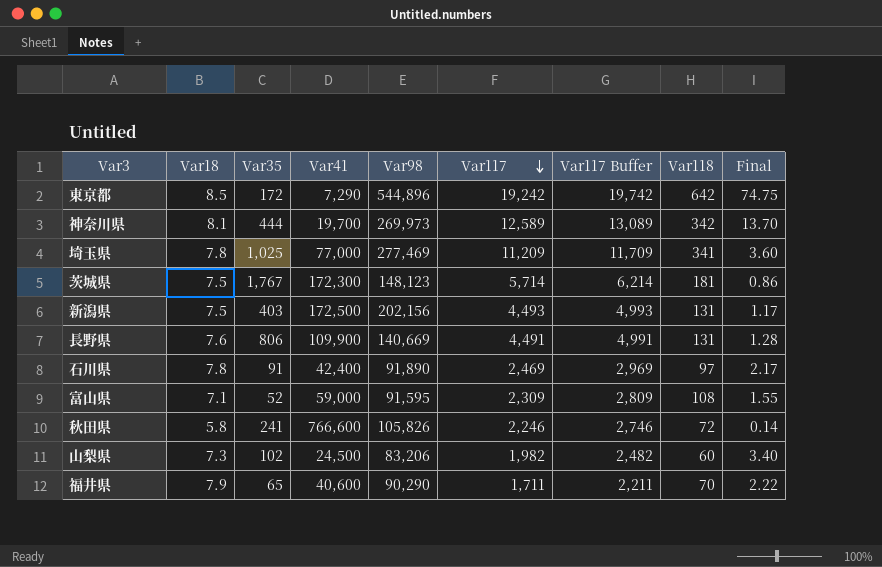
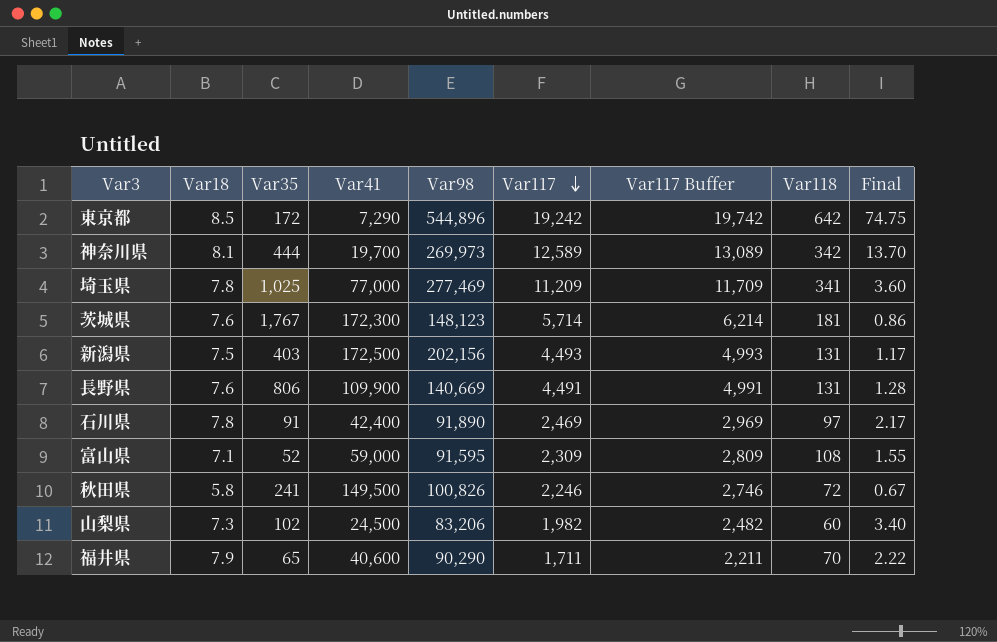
茨城県 | Var18: 7.5 -> 7.6
秋田県 | Var41: 766,600 -> 149,500
秋田県 | Var98: 105,826 -> 100,826
秋田県 | Final: 0.14 -> 0.67

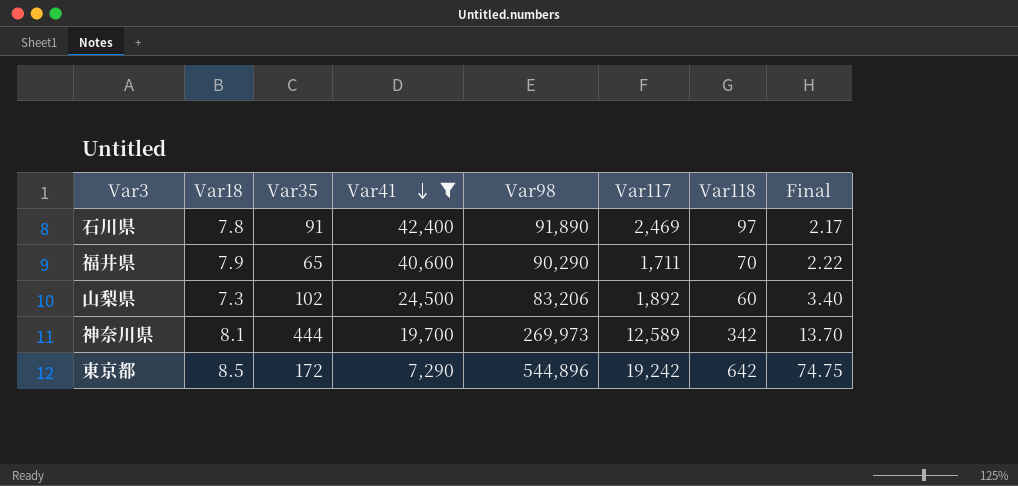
filter: none -> Var41 <= 42,400
row order: Var117 descending -> Var41 descending
column Var117 Buffer | formula: [Var117] + 500 -> none
山梨県 | Var117: 1,982 -> 1,892

